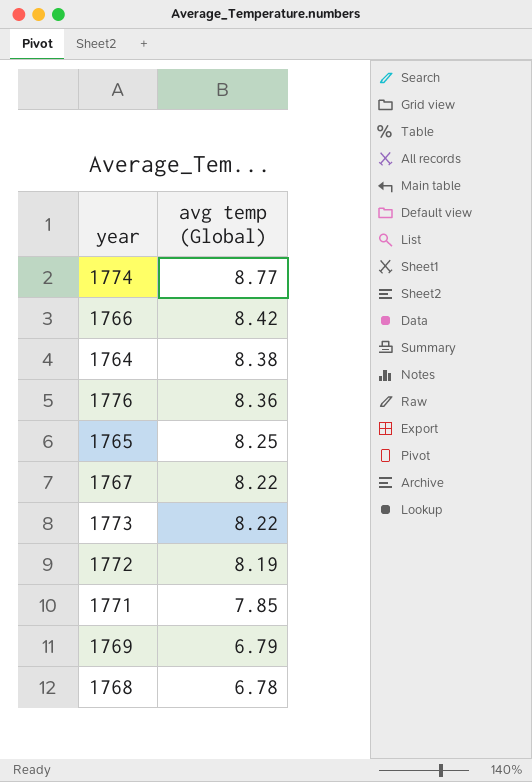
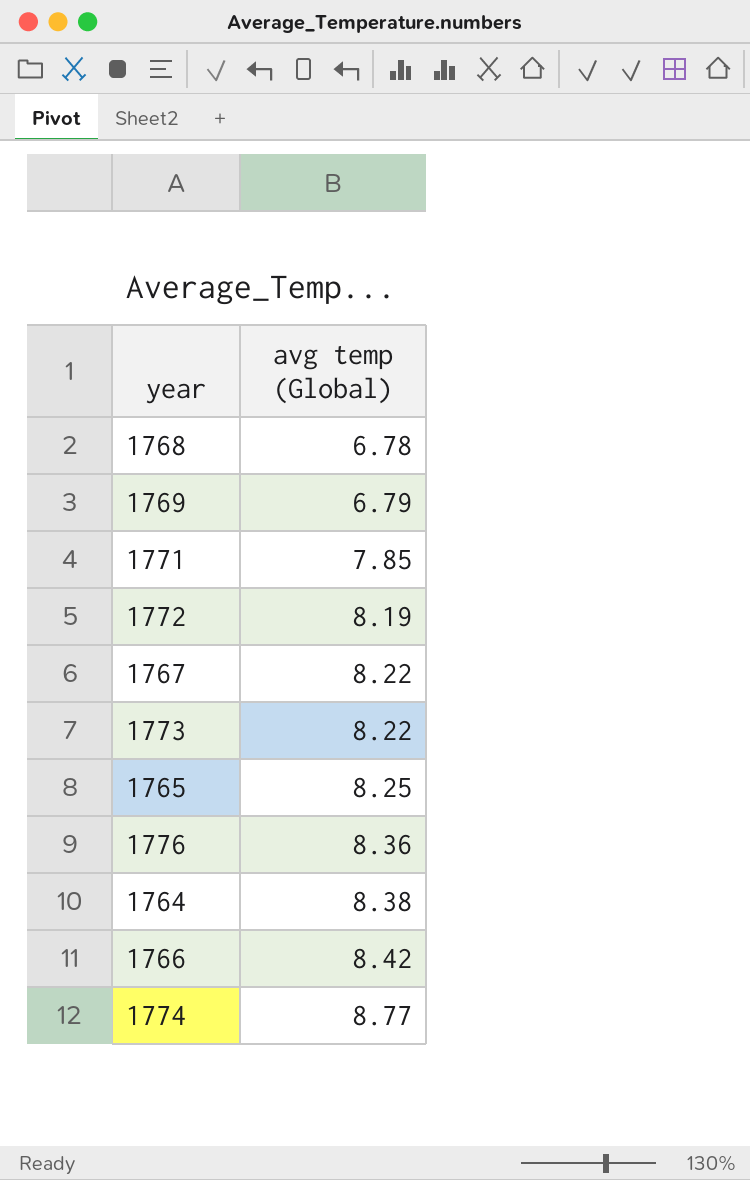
row order: avg temp (Global) descending -> avg temp (Global) ascending

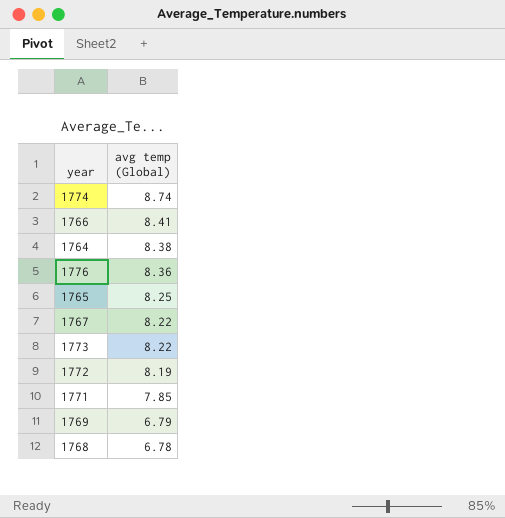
row order: avg temp (Global) ascending -> avg temp (Global) descending
1774 | avg temp (Global): 8.77 -> 8.74
1766 | avg temp (Global): 8.42 -> 8.41

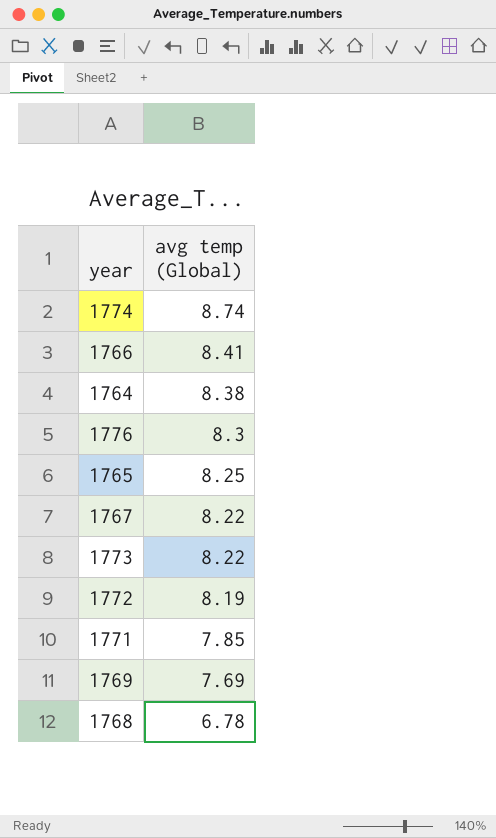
1776 | avg temp (Global): 8.36 -> 8.3
1769 | avg temp (Global): 6.79 -> 7.69

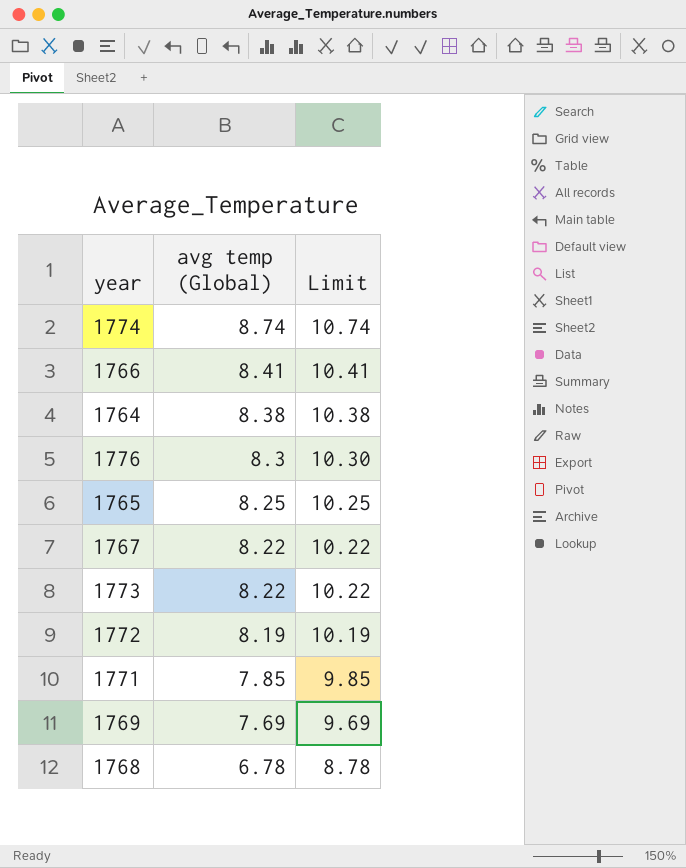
column Limit | formula: none -> [avg temp (Global)] + 2

